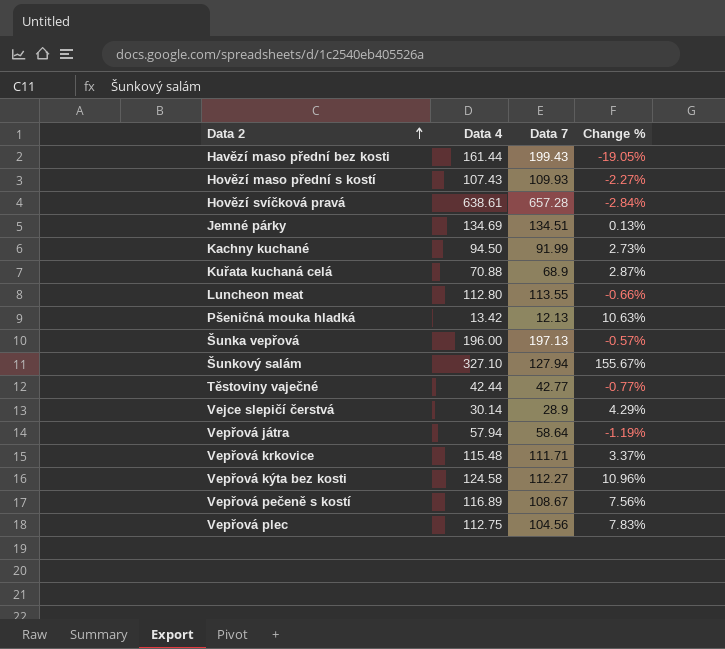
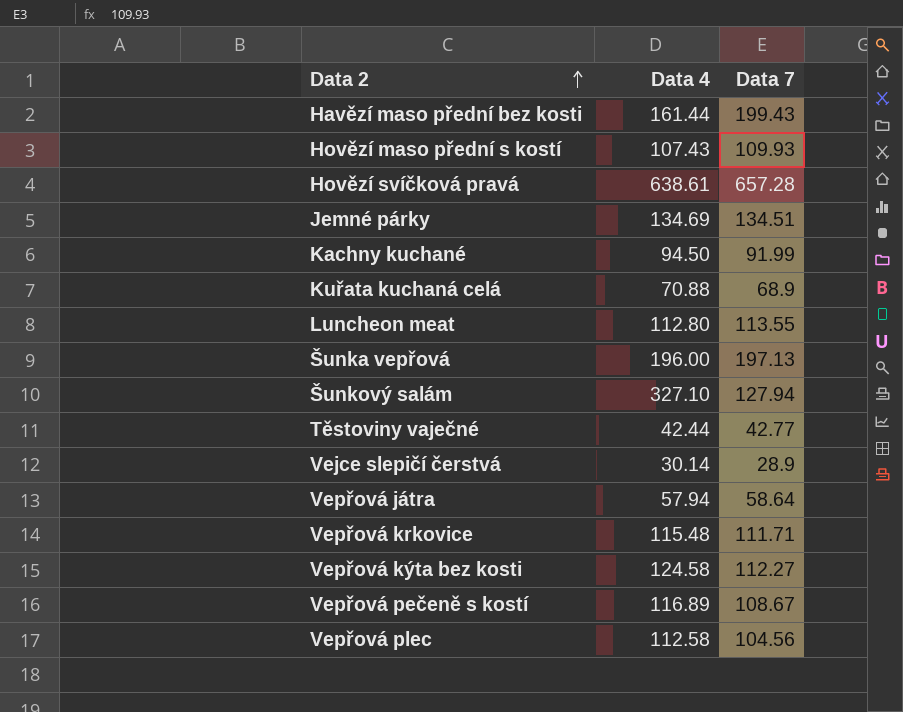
column Change % | formula: ([Data 4] - [Data 7]) / [Data 7] -> none
row Pšeničná mouka hladká: 13.42 | 12.13 | 10.63% -> none
Vepřová plec | Data 4: 112.75 -> 112.58

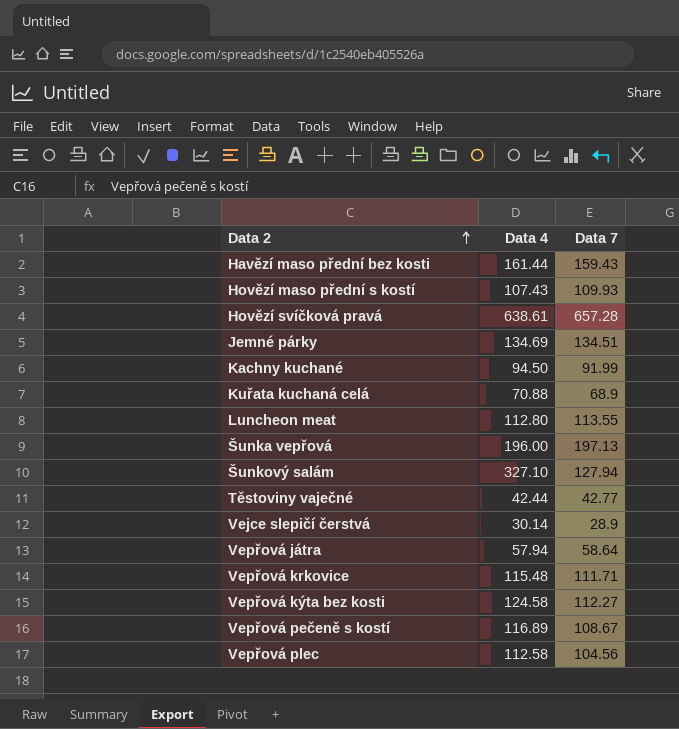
Havězí maso přední bez kosti | Data 7: 199.43 -> 159.43

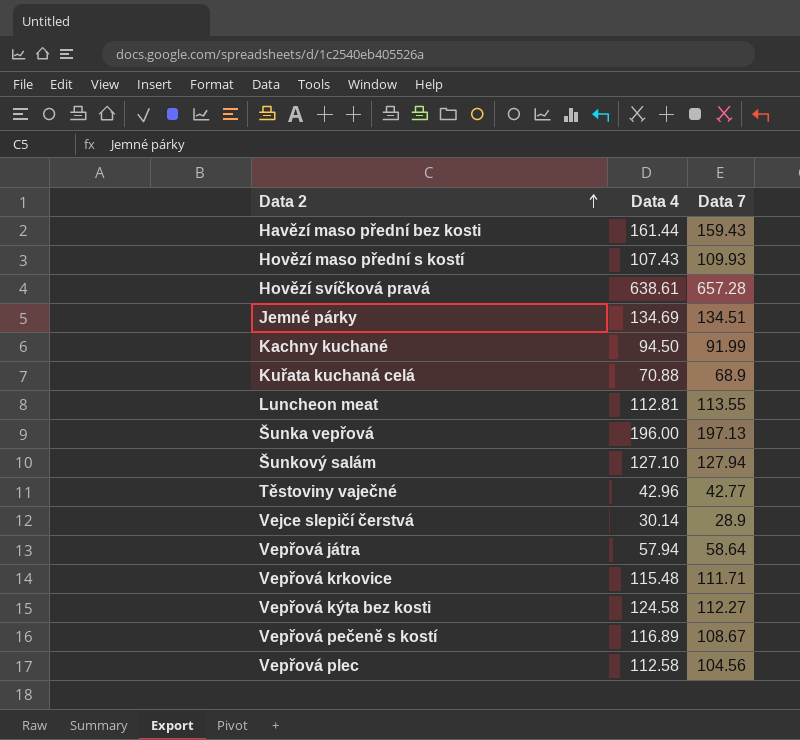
Luncheon meat | Data 4: 112.80 -> 112.81
Šunkový salám | Data 4: 327.10 -> 127.10
Těstoviny vaječné | Data 4: 42.44 -> 42.96

